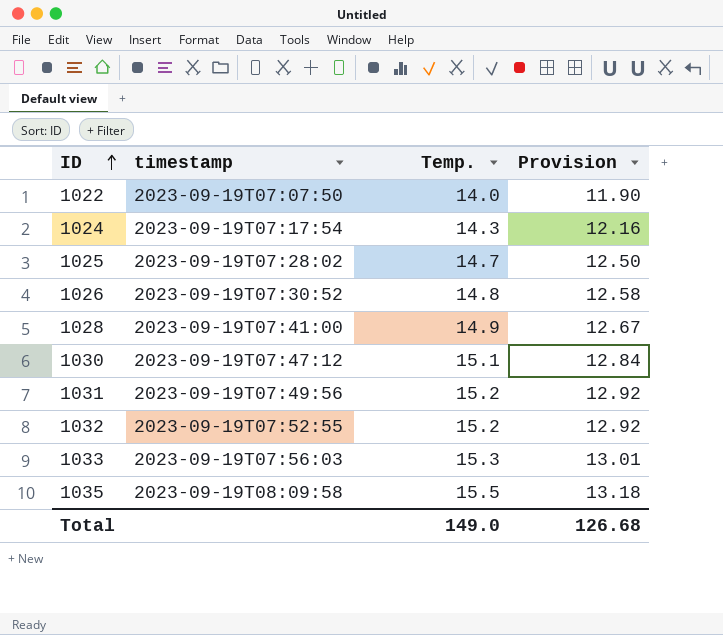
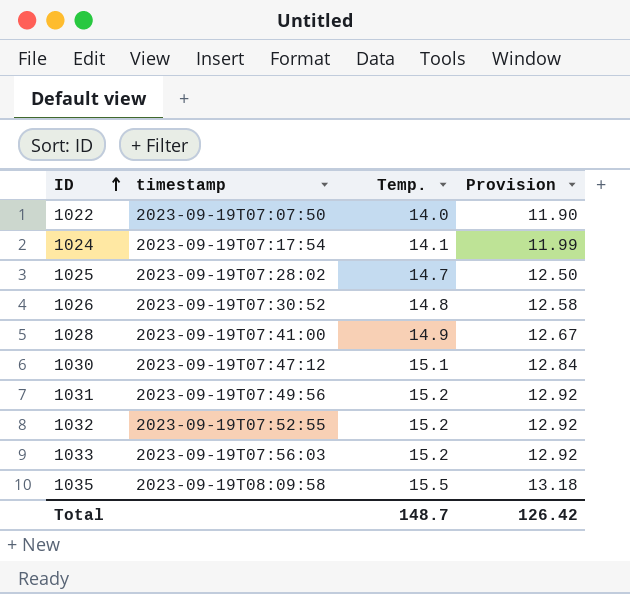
1024 | Temp.: 14.3 -> 14.1
1024 | Provision: 12.16 -> 11.99
1033 | Temp.: 15.3 -> 15.2
1033 | Provision: 13.01 -> 12.92
Total | Temp.: 149.0 -> 148.7
Total | Provision: 126.68 -> 126.42

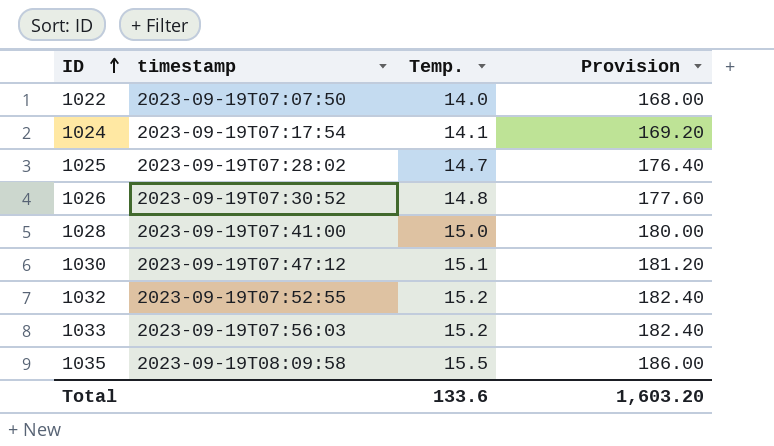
column Provision | formula: [Temp.] * 0.85 -> [Temp.] * 12
row 1031: 2023-09-19T07:49:56 | 15.2 | 12.92 -> none
1028 | Temp.: 14.9 -> 15.0
Total | Temp.: 148.7 -> 133.6
Total | Provision: 126.42 -> 1,603.20

